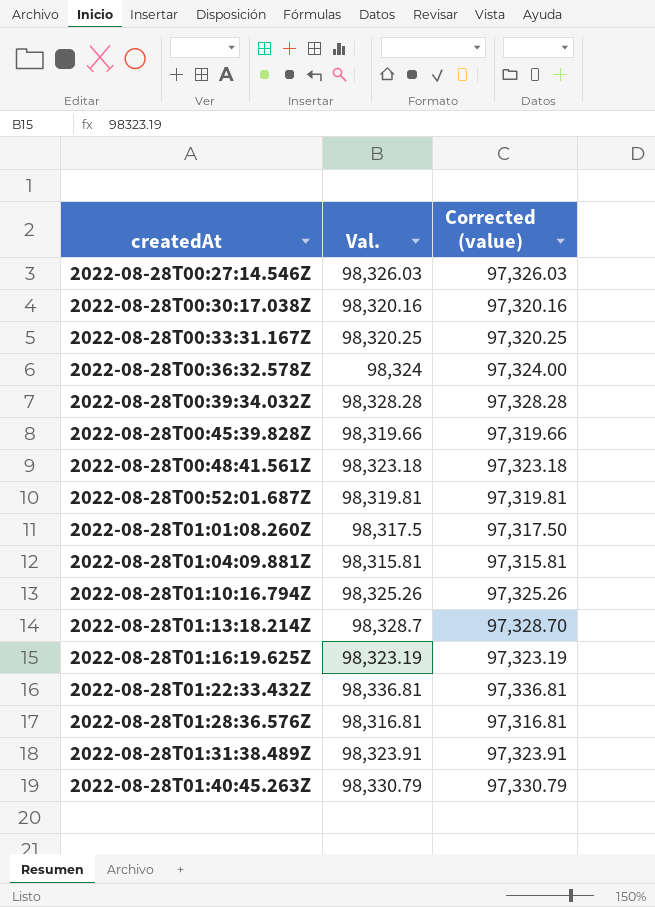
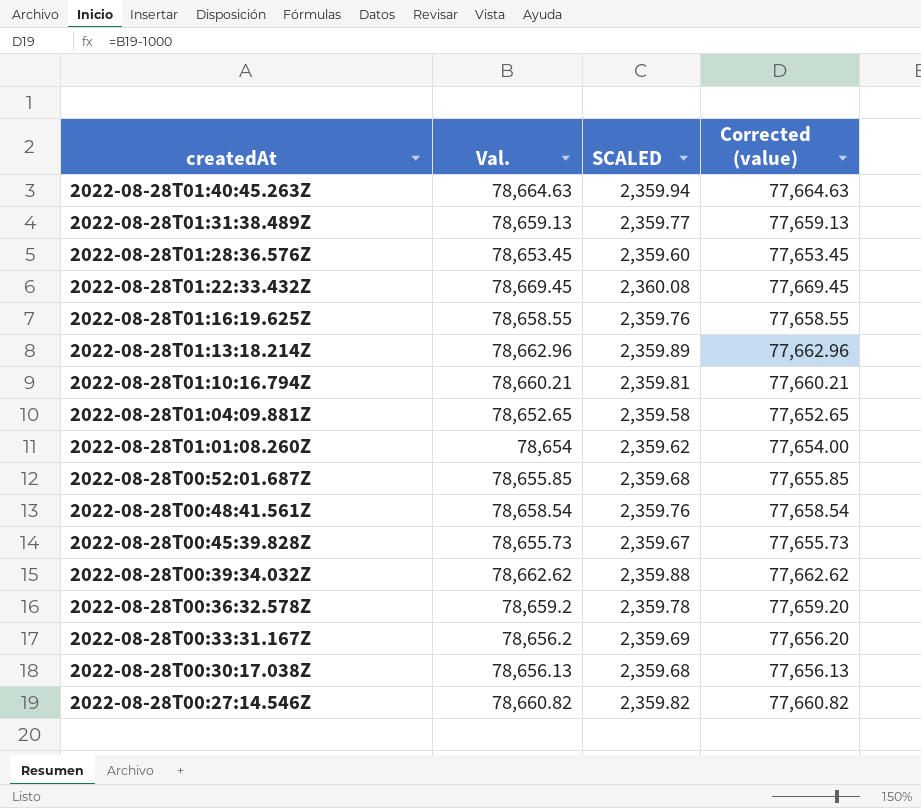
row order: createdAt ascending -> createdAt descending
column SCALED | formula: none -> [Val.] * 0.03
2022-08-28T01:40:45.263Z | Val.: 98,330.79 -> 78,664.63
2022-08-28T01:40:45.263Z | Corrected (value): 97,330.79 -> 77,664.63
2022-08-28T01:31:38.489Z | Val.: 98,323.91 -> 78,659.13
2022-08-28T01:31:38.489Z | Corrected (value): 97,323.91 -> 77,659.13
2022-08-28T01:28:36.576Z | Val.: 98,316.81 -> 78,653.45
2022-08-28T01:28:36.576Z | Corrected (value): 97,316.81 -> 77,653.45
2022-08-28T01:22:33.432Z | Val.: 98,336.81 -> 78,669.45
2022-08-28T01:22:33.432Z | Corrected (value): 97,336.81 -> 77,669.45
2022-08-28T01:16:19.625Z | Val.: 98,323.19 -> 78,658.55
2022-08-28T01:16:19.625Z | Corrected (value): 97,323.19 -> 77,658.55
2022-08-28T01:13:18.214Z | Val.: 98,328.7 -> 78,662.96
2022-08-28T01:13:18.214Z | Corrected (value): 97,328.70 -> 77,662.96
2022-08-28T01:10:16.794Z | Val.: 98,325.26 -> 78,660.21
2022-08-28T01:10:16.794Z | Corrected (value): 97,325.26 -> 77,660.21
2022-08-28T01:04:09.881Z | Val.: 98,315.81 -> 78,652.65
2022-08-28T01:04:09.881Z | Corrected (value): 97,315.81 -> 77,652.65
2022-08-28T01:01:08.260Z | Val.: 98,317.5 -> 78,654
2022-08-28T01:01:08.260Z | Corrected (value): 97,317.50 -> 77,654.00
2022-08-28T00:52:01.687Z | Val.: 98,319.81 -> 78,655.85
2022-08-28T00:52:01.687Z | Corrected (value): 97,319.81 -> 77,655.85
2022-08-28T00:48:41.561Z | Val.: 98,323.18 -> 78,658.54
2022-08-28T00:48:41.561Z | Corrected (value): 97,323.18 -> 77,658.54
2022-08-28T00:45:39.828Z | Val.: 98,319.66 -> 78,655.73
2022-08-28T00:45:39.828Z | Corrected (value): 97,319.66 -> 77,655.73
2022-08-28T00:39:34.032Z | Val.: 98,328.28 -> 78,662.62
2022-08-28T00:39:34.032Z | Corrected (value): 97,328.28 -> 77,662.62
2022-08-28T00:36:32.578Z | Val.: 98,324 -> 78,659.2
2022-08-28T00:36:32.578Z | Corrected (value): 97,324.00 -> 77,659.20
2022-08-28T00:33:31.167Z | Val.: 98,320.25 -> 78,656.2
2022-08-28T00:33:31.167Z | Corrected (value): 97,320.25 -> 77,656.20
2022-08-28T00:30:17.038Z | Val.: 98,320.16 -> 78,656.13
2022-08-28T00:30:17.038Z | Corrected (value): 97,320.16 -> 77,656.13
2022-08-28T00:27:14.546Z | Val.: 98,326.03 -> 78,660.82
2022-08-28T00:27:14.546Z | Corrected (value): 97,326.03 -> 77,660.82

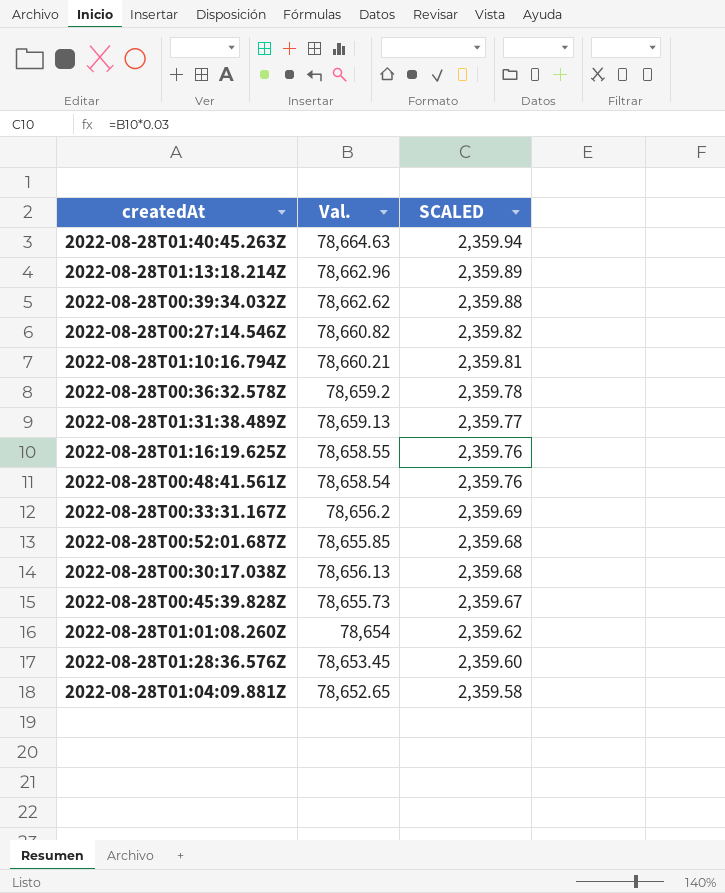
row order: createdAt descending -> SCALED descending
column Corrected (value) | formula: [Val.] - 1000 -> none
row 2022-08-28T01:22:33.432Z: 78,669.45 | 2,360.08 | 77,669.45 -> none

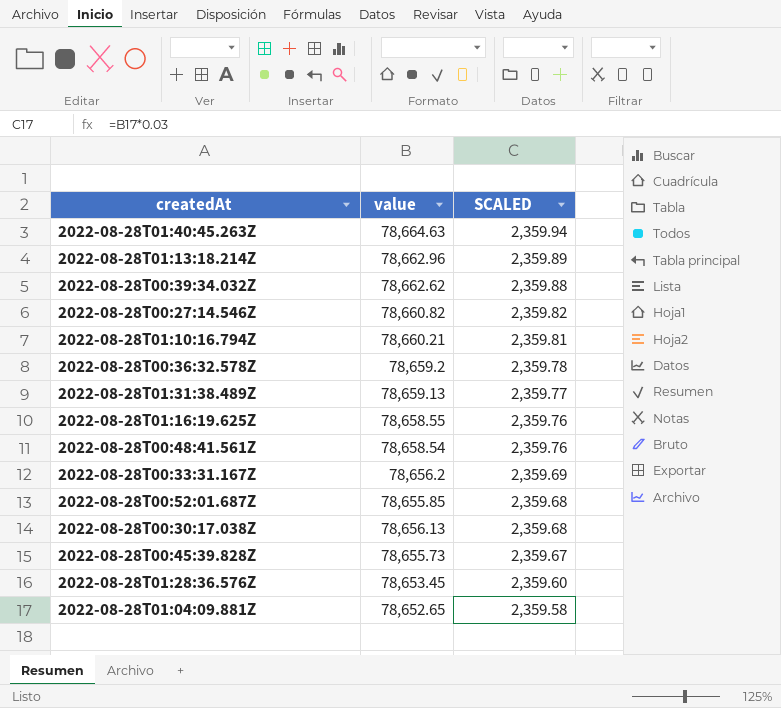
column name: Val. -> value
row 2022-08-28T01:01:08.260Z: 78,654 | 2,359.62 -> none

